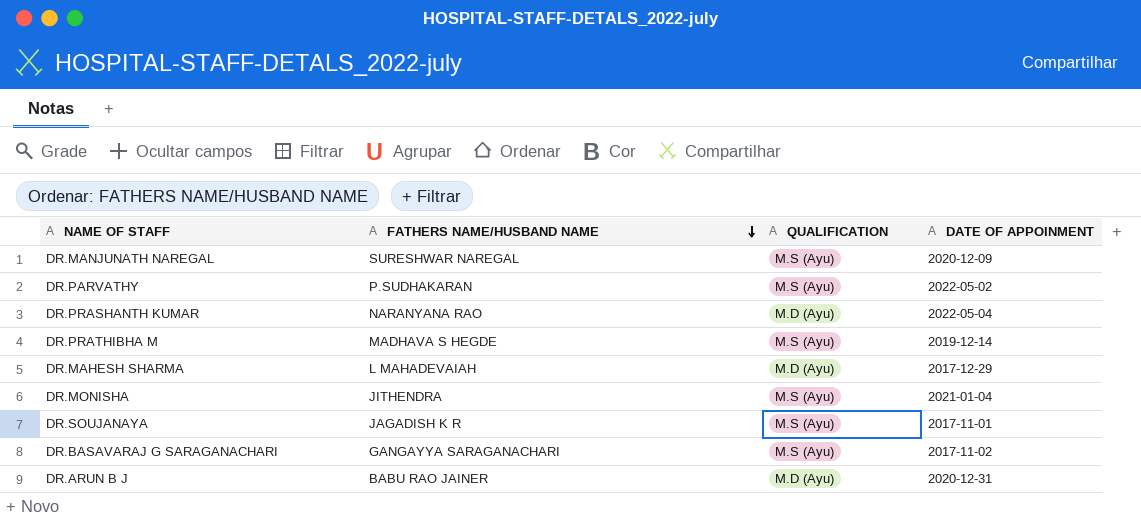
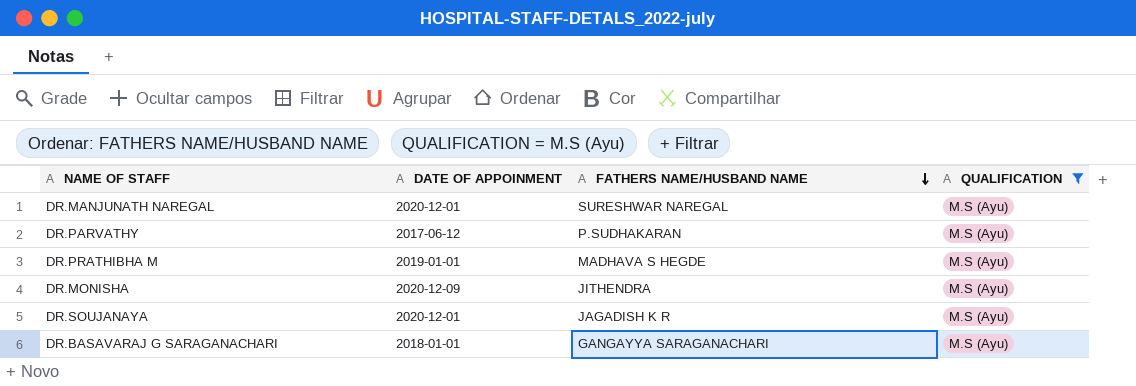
filter: none -> QUALIFICATION = M.S (Ayu)
column DATE OF APPOINMENT | position: 4 -> 2
DR.MANJUNATH NAREGAL | DATE OF APPOINMENT: 2020-12-09 -> 2020-12-01
DR.PARVATHY | DATE OF APPOINMENT: 2022-05-02 -> 2017-06-12
DR.PRATHIBHA M | DATE OF APPOINMENT: 2019-12-14 -> 2019-01-01
DR.MONISHA | DATE OF APPOINMENT: 2021-01-04 -> 2020-12-09
DR.SOUJANAYA | DATE OF APPOINMENT: 2017-11-01 -> 2020-12-01
DR.BASAVARAJ G SARAGANACHARI | DATE OF APPOINMENT: 2017-11-02 -> 2018-01-01

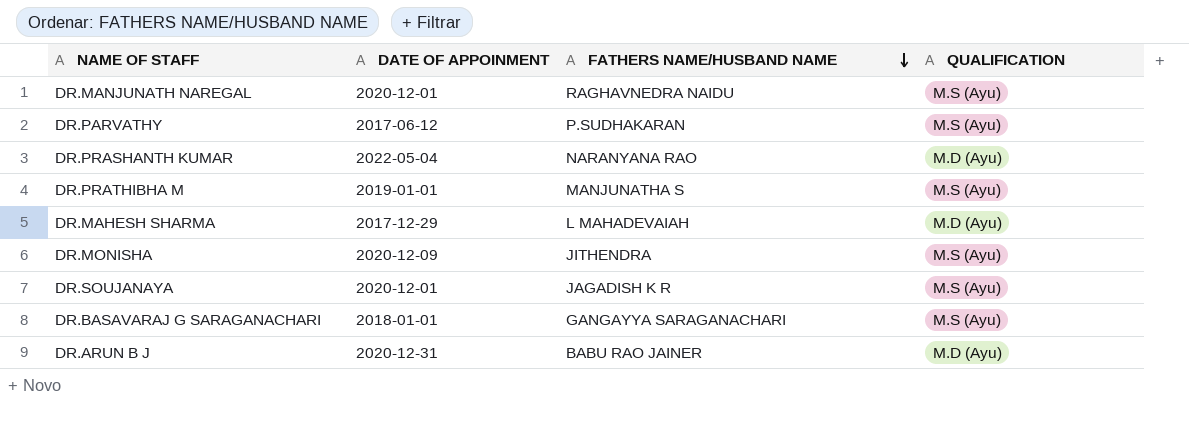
filter: QUALIFICATION = M.S (Ayu) -> none
DR.MANJUNATH NAREGAL | FATHERS NAME/HUSBAND NAME: SURESHWAR NAREGAL -> RAGHAVNEDRA NAIDU
DR.PRATHIBHA M | FATHERS NAME/HUSBAND NAME: MADHAVA S HEGDE -> MANJUNATHA S

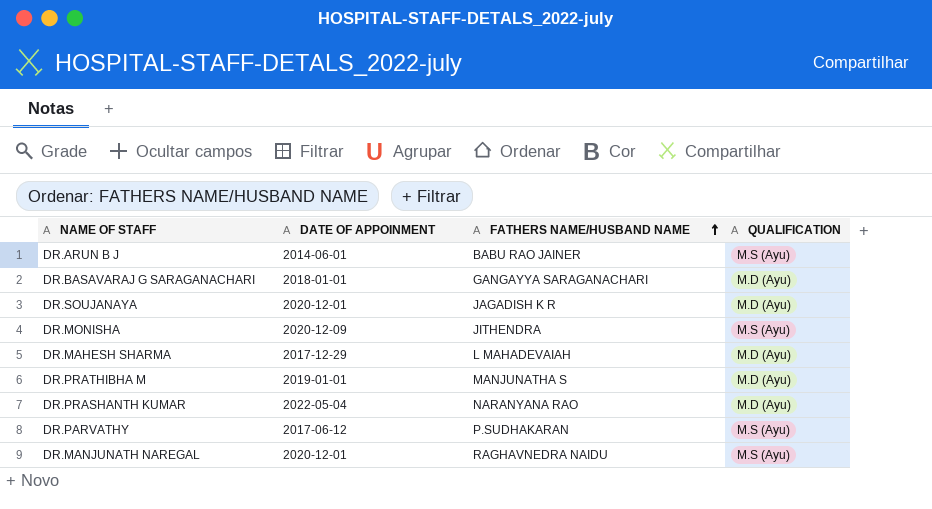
row order: FATHERS NAME/HUSBAND NAME descending -> FATHERS NAME/HUSBAND NAME ascending
DR.ARUN B J | DATE OF APPOINMENT: 2020-12-31 -> 2014-06-01
DR.ARUN B J | QUALIFICATION: M.D (Ayu) -> M.S (Ayu)
DR.BASAVARAJ G SARAGANACHARI | QUALIFICATION: M.S (Ayu) -> M.D (Ayu)
DR.SOUJANAYA | QUALIFICATION: M.S (Ayu) -> M.D (Ayu)
DR.PRATHIBHA M | QUALIFICATION: M.S (Ayu) -> M.D (Ayu)

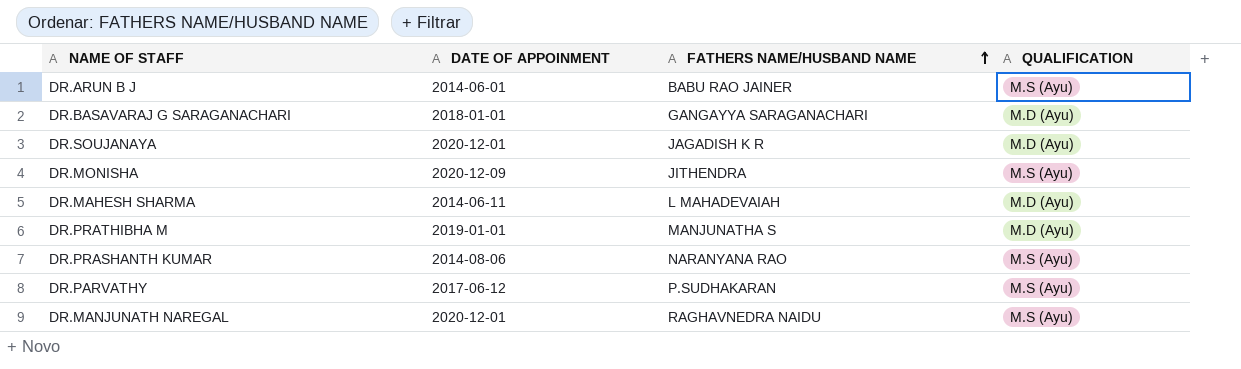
DR.MAHESH SHARMA | DATE OF APPOINMENT: 2017-12-29 -> 2014-06-11
DR.PRASHANTH KUMAR | DATE OF APPOINMENT: 2022-05-04 -> 2014-08-06
DR.PRASHANTH KUMAR | QUALIFICATION: M.D (Ayu) -> M.S (Ayu)

